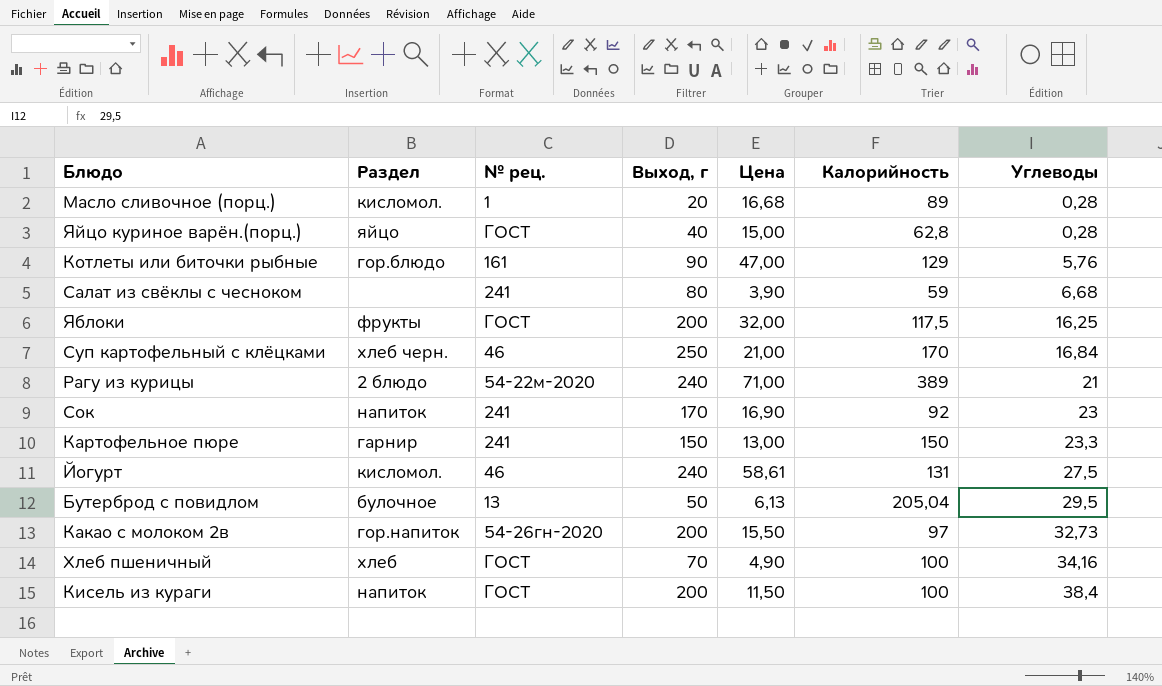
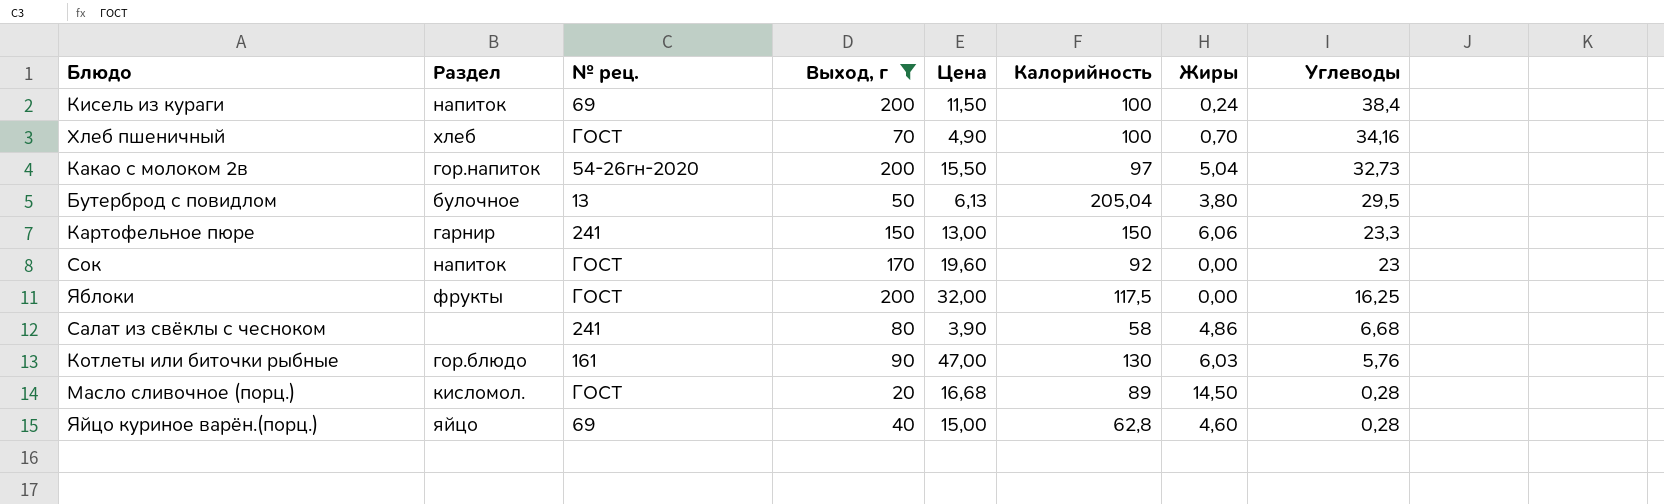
filter: none -> Выход, г <= 200
row order: Углеводы ascending -> Углеводы descending
column Жиры | position: none -> 7
Кисель из кураги | № рец.: ГОСТ -> 69
Сок | № рец.: 241 -> ГОСТ
Сок | Цена: 16,90 -> 19,60
Салат из свёклы с чесноком | Калорийность: 59 -> 58
Котлеты или биточки рыбные | Калорийность: 129 -> 130
Масло сливочное (порц.) | № рец.: 1 -> ГОСТ
Яйцо куриное варён.(порц.) | № рец.: ГОСТ -> 69

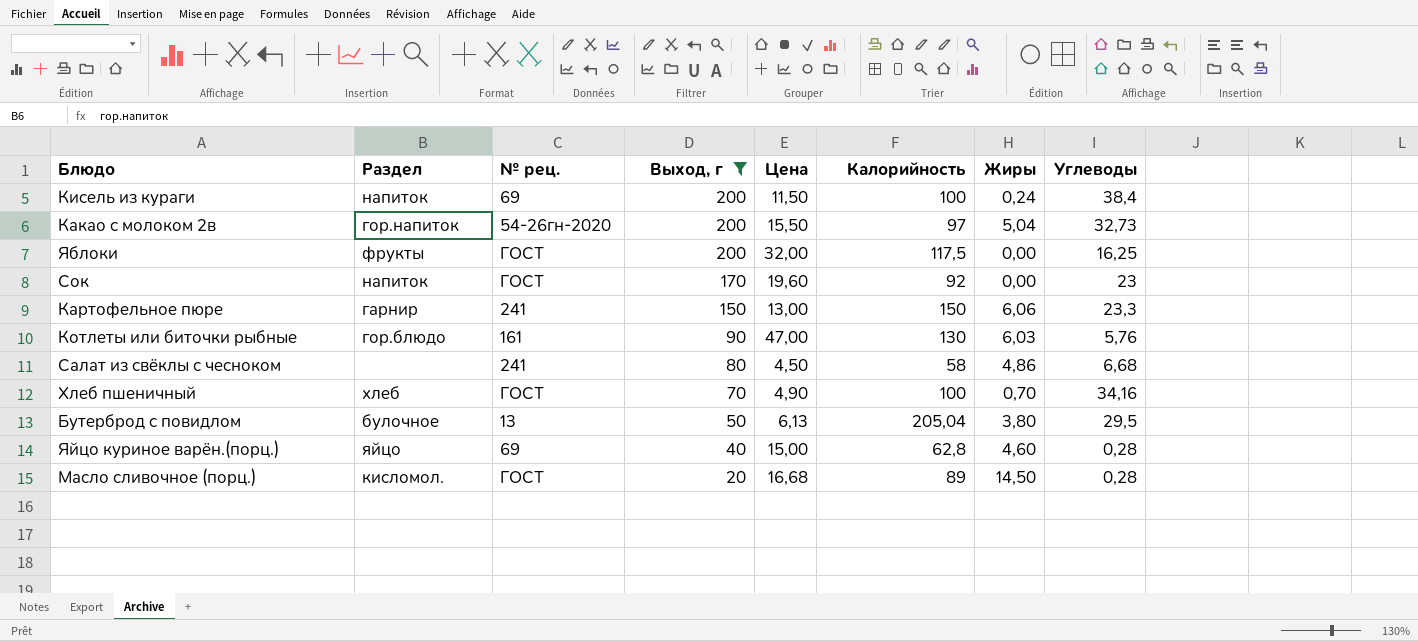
row order: Углеводы descending -> Выход, г descending
Салат из свёклы с чесноком | Цена: 3,90 -> 4,50

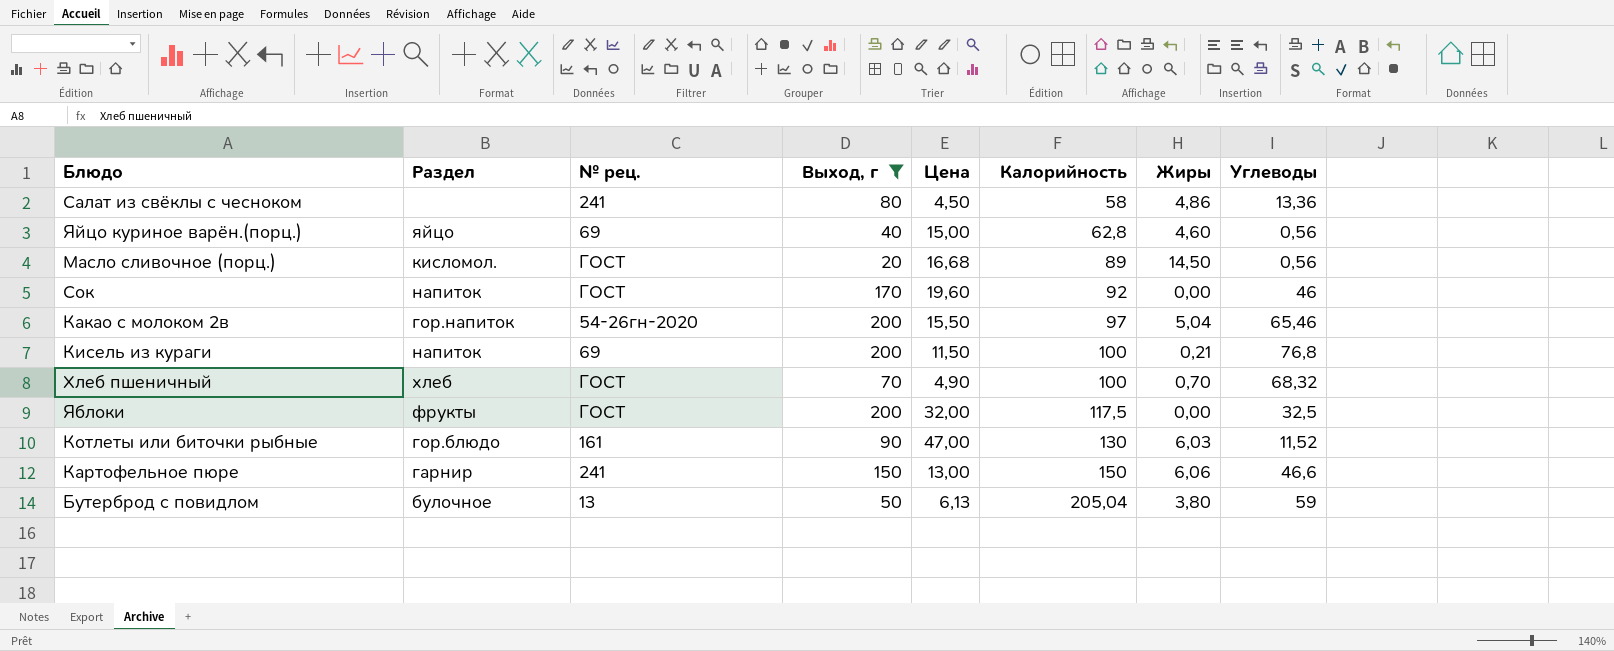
row order: Выход, г descending -> Калорийность ascending
Салат из свёклы с чесноком | Углеводы: 6,68 -> 13,36
Яйцо куриное варён.(порц.) | Углеводы: 0,28 -> 0,56
Масло сливочное (порц.) | Углеводы: 0,28 -> 0,56
Сок | Углеводы: 23 -> 46
Какао с молоком 2в | Углеводы: 32,73 -> 65,46
Кисель из кураги | Жиры: 0,24 -> 0,21
Кисель из кураги | Углеводы: 38,4 -> 76,8
Хлеб пшеничный | Углеводы: 34,16 -> 68,32
Яблоки | Углеводы: 16,25 -> 32,5
Котлеты или биточки рыбные | Углеводы: 5,76 -> 11,52
Картофельное пюре | Углеводы: 23,3 -> 46,6
Бутерброд с повидлом | Углеводы: 29,5 -> 59

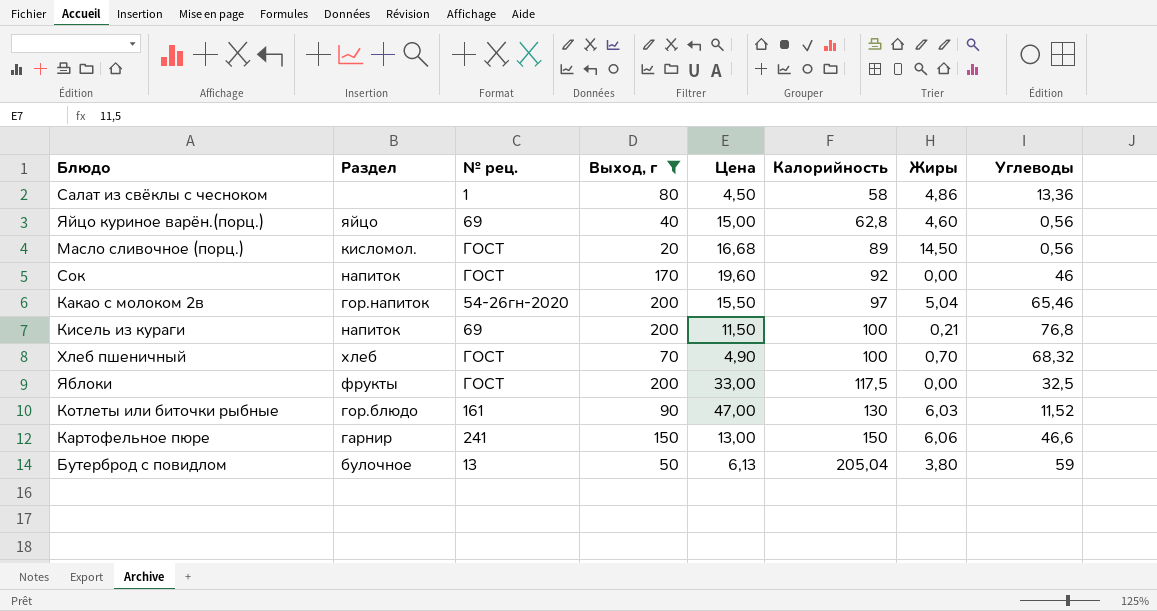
Салат из свёклы с чесноком | № рец.: 241 -> 1
Яблоки | Цена: 32,00 -> 33,00

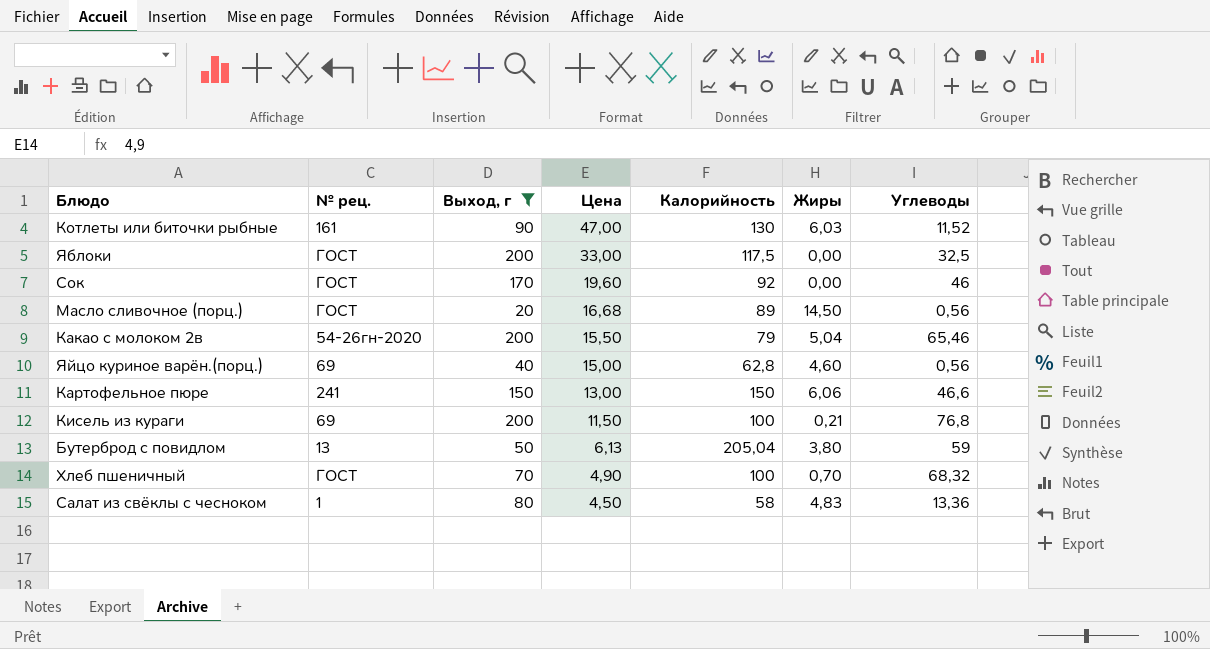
row order: Калорийность ascending -> Цена descending
column Раздел | position: 2 -> none
Какао с молоком 2в | Калорийность: 97 -> 79
Салат из свёклы с чесноком | Жиры: 4,86 -> 4,83

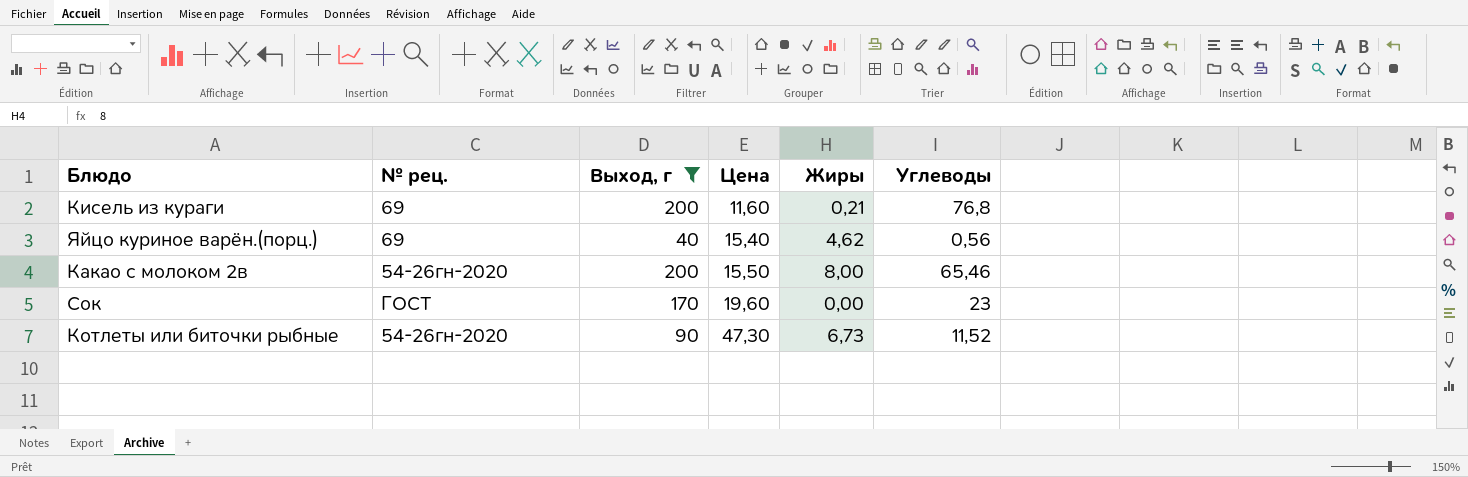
row order: Цена descending -> Цена ascending
column Калорийность | position: 5 -> none
row Яблоки: ГОСТ | 200 | 33,00 | 117,5 | 0,00 | 32,5 -> none
row Масло сливочное (порц.): ГОСТ | 20 | 16,68 | 89 | 14,50 | 0,56 -> none
row Картофельное пюре: 241 | 150 | 13,00 | 150 | 6,06 | 46,6 -> none
row Бутерброд с повидлом: 13 | 50 | 6,13 | 205,04 | 3,80 | 59 -> none
row Хлеб пшеничный: ГОСТ | 70 | 4,90 | 100 | 0,70 | 68,32 -> none
row Салат из свёклы с чесноком: 1 | 80 | 4,50 | 58 | 4,83 | 13,36 -> none
Кисель из кураги | Цена: 11,50 -> 11,60
Яйцо куриное варён.(порц.) | Цена: 15,00 -> 15,40
Яйцо куриное варён.(порц.) | Жиры: 4,60 -> 4,62
Какао с молоком 2в | Жиры: 5,04 -> 8,00
Сок | Углеводы: 46 -> 23
Котлеты или биточки рыбные | № рец.: 161 -> 54-26гн-2020
Котлеты или биточки рыбные | Цена: 47,00 -> 47,30
Котлеты или биточки рыбные | Жиры: 6,03 -> 6,73

